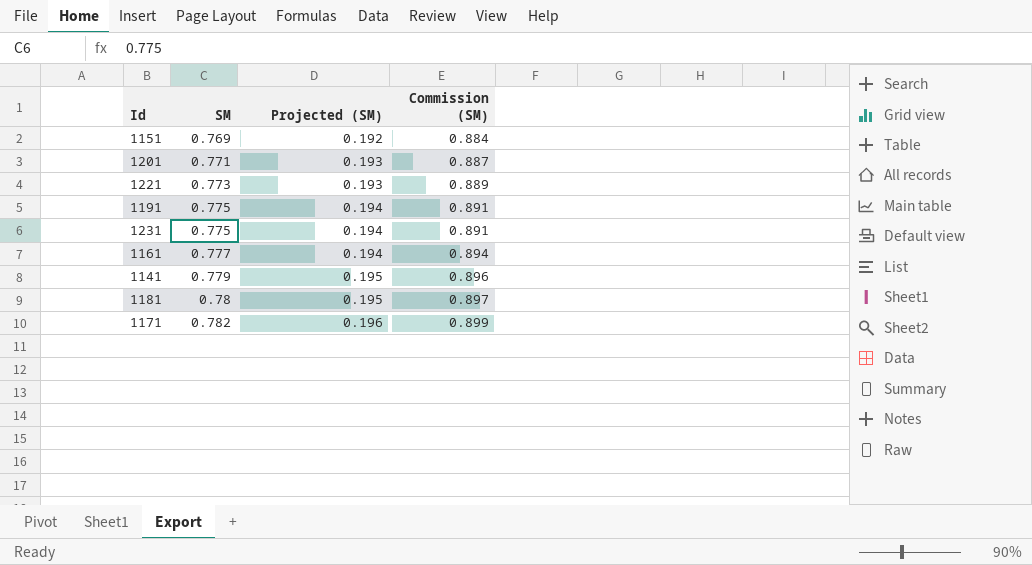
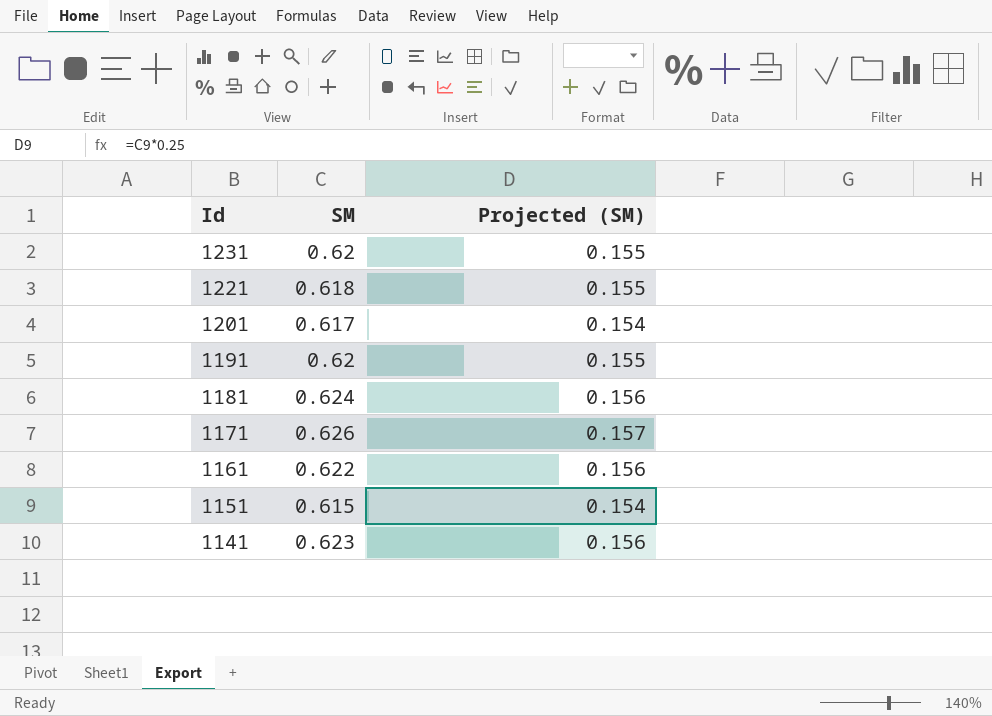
row order: SM ascending -> Id descending
column Commission (SM) | formula: [SM] * 1.15 -> none
1231 | SM: 0.775 -> 0.62
1231 | Projected (SM): 0.194 -> 0.155
1221 | SM: 0.773 -> 0.618
1221 | Projected (SM): 0.193 -> 0.155
1201 | SM: 0.771 -> 0.617
1201 | Projected (SM): 0.193 -> 0.154
1191 | SM: 0.775 -> 0.62
1191 | Projected (SM): 0.194 -> 0.155
1181 | SM: 0.78 -> 0.624
1181 | Projected (SM): 0.195 -> 0.156
1171 | SM: 0.782 -> 0.626
1171 | Projected (SM): 0.196 -> 0.157
1161 | SM: 0.777 -> 0.622
1161 | Projected (SM): 0.194 -> 0.156
1151 | SM: 0.769 -> 0.615
1151 | Projected (SM): 0.192 -> 0.154
1141 | SM: 0.779 -> 0.623
1141 | Projected (SM): 0.195 -> 0.156

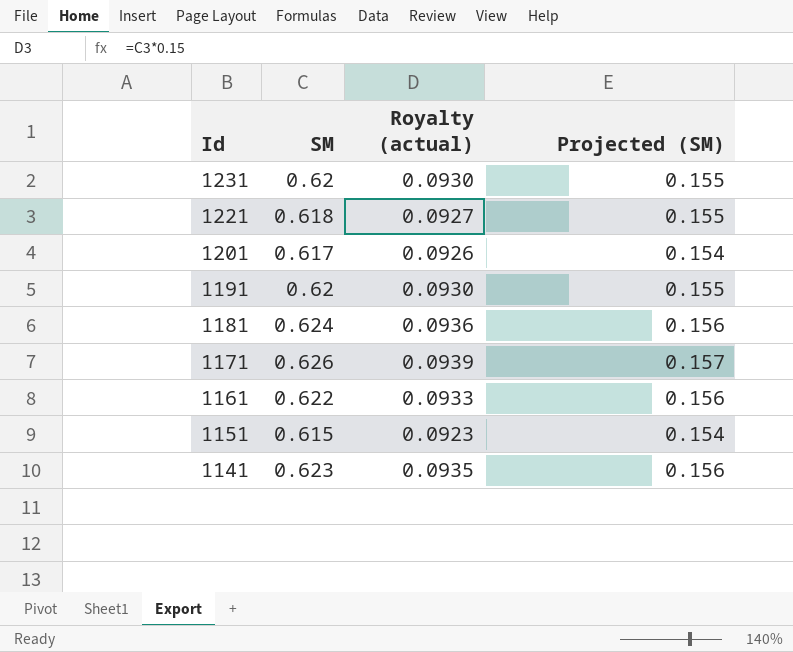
column Royalty (actual) | formula: none -> [SM] * 0.15

